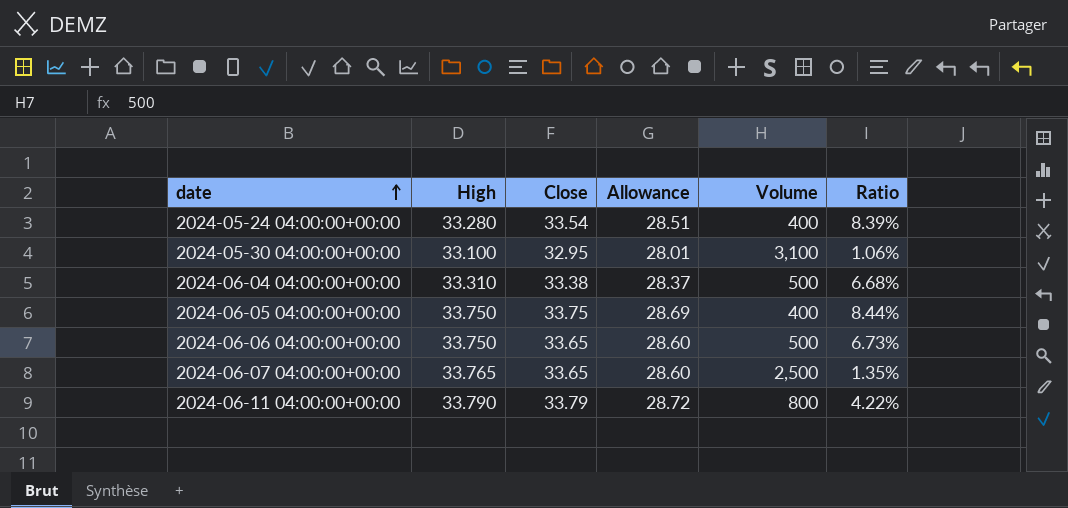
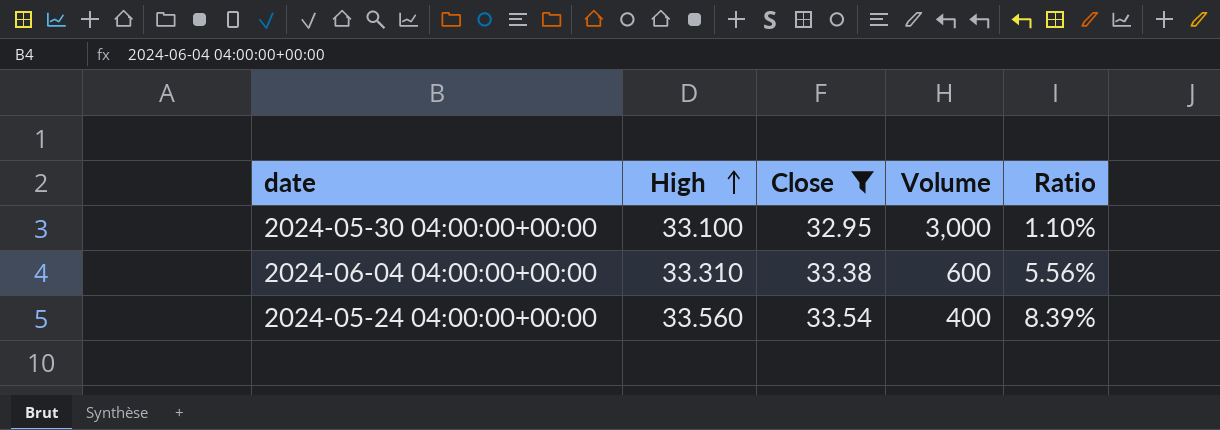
filter: none -> Close <= 33.54
row order: date ascending -> High ascending
column Allowance | formula: [Close] * 0.85 -> none
2024-05-30 04:00:00+00:00 | Volume: 3,100 -> 3,000
2024-05-30 04:00:00+00:00 | Ratio: 1.06% -> 1.10%
2024-06-04 04:00:00+00:00 | Volume: 500 -> 600
2024-06-04 04:00:00+00:00 | Ratio: 6.68% -> 5.56%
2024-05-24 04:00:00+00:00 | High: 33.280 -> 33.560

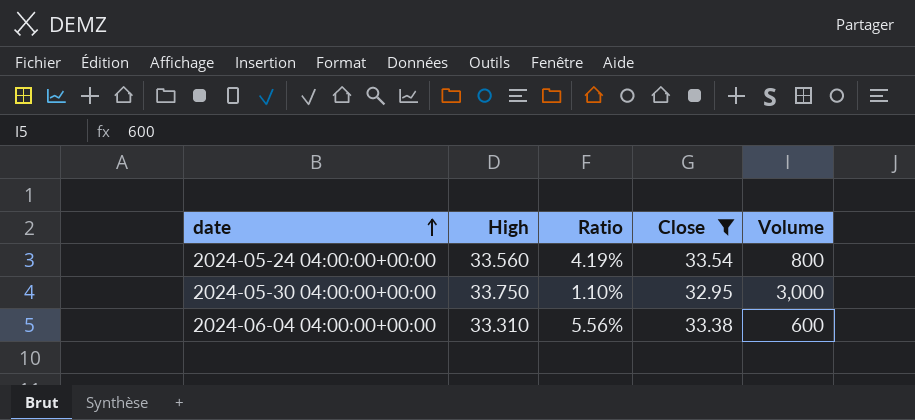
row order: High ascending -> date ascending
column Ratio | position: 5 -> 3
2024-05-24 04:00:00+00:00 | Ratio: 8.39% -> 4.19%
2024-05-24 04:00:00+00:00 | Volume: 400 -> 800
2024-05-30 04:00:00+00:00 | High: 33.100 -> 33.750

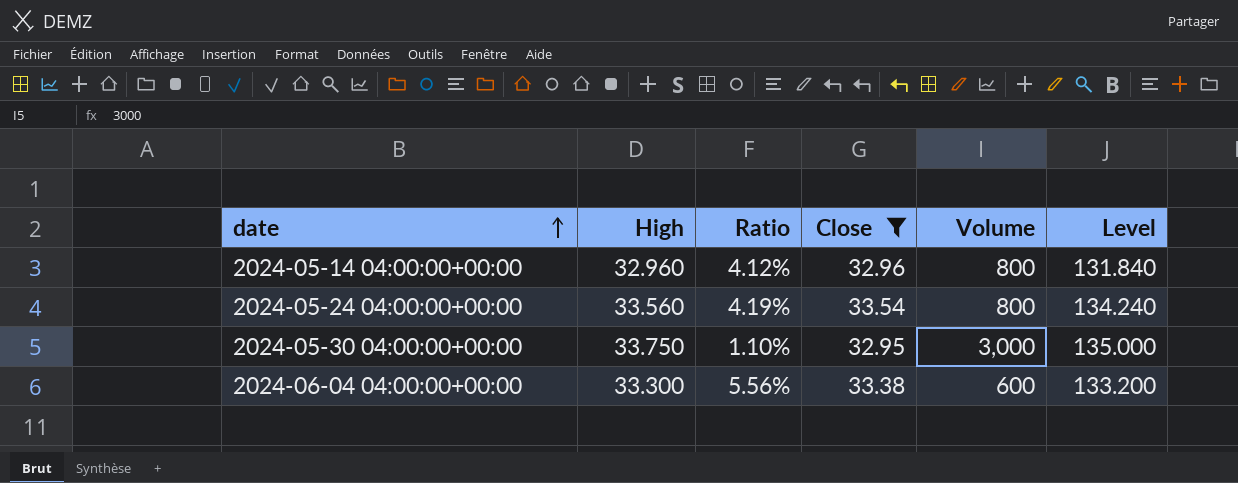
column Level | formula: none -> [High] * 4
row 2024-05-14 04:00:00+00:00: none -> 32.960 | 4.12% | 32.96 | 800 | 131.840
2024-06-04 04:00:00+00:00 | High: 33.310 -> 33.300

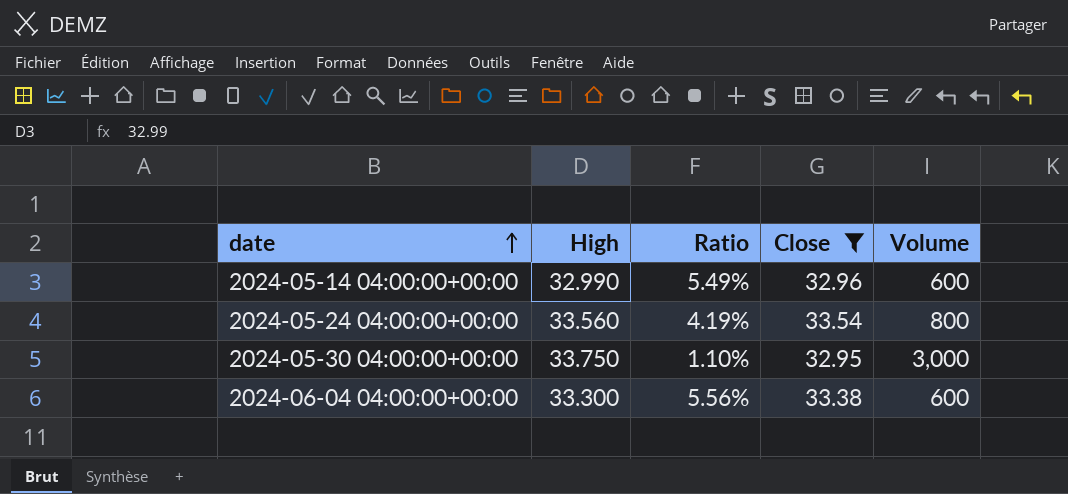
column Level | formula: [High] * 4 -> none
2024-05-14 04:00:00+00:00 | High: 32.960 -> 32.990
2024-05-14 04:00:00+00:00 | Ratio: 4.12% -> 5.49%
2024-05-14 04:00:00+00:00 | Volume: 800 -> 600

